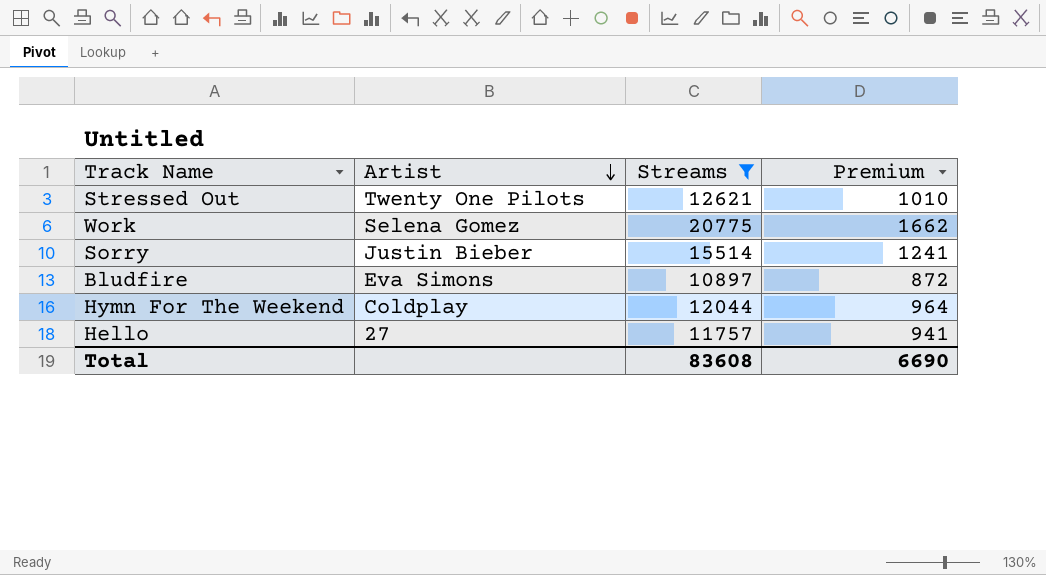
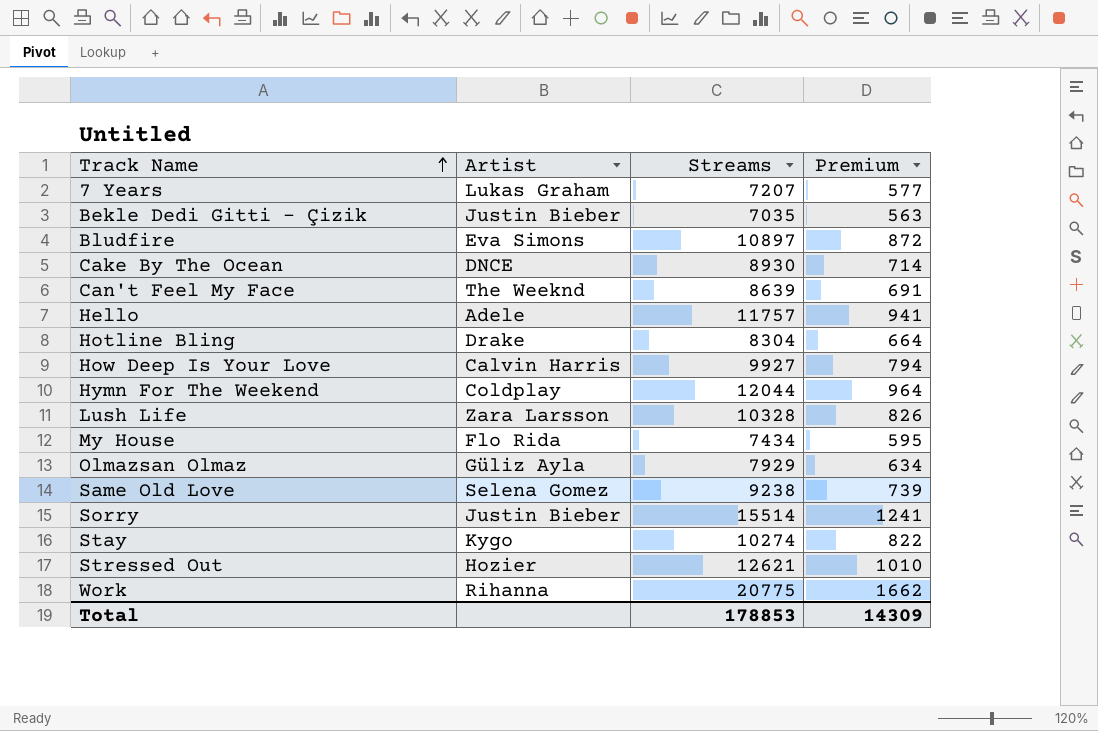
filter: Streams >= 10897 -> none
row order: Artist descending -> Track Name ascending
Hello | Artist: 27 -> Adele
Stressed Out | Artist: Twenty One Pilots -> Hozier
Work | Artist: Selena Gomez -> Rihanna
Total | Streams: 83608 -> 178853
Total | Premium: 6690 -> 14309

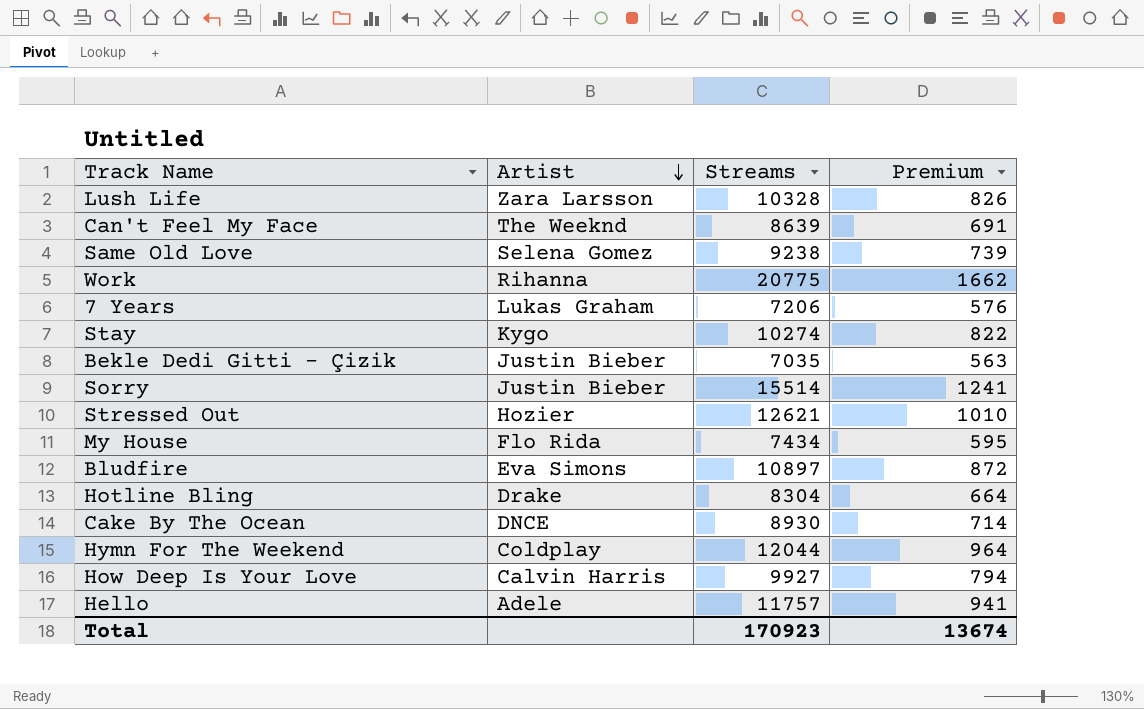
row order: Track Name ascending -> Artist descending
row Olmazsan Olmaz: Güliz Ayla | 7929 | 634 -> none
7 Years | Streams: 7207 -> 7206
7 Years | Premium: 577 -> 576
Total | Streams: 178853 -> 170923
Total | Premium: 14309 -> 13674

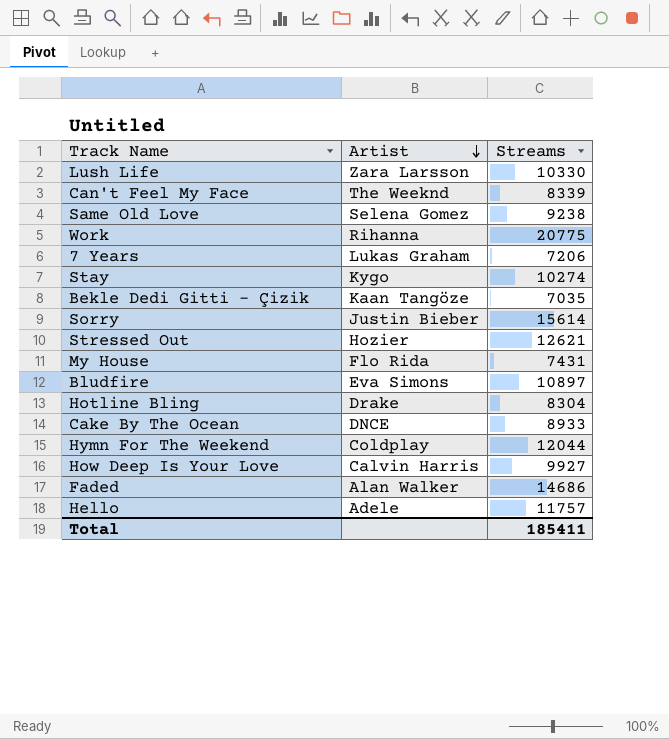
column Premium | formula: [Streams] * 0.08 -> none
Lush Life | Streams: 10328 -> 10330
Can't Feel My Face | Streams: 8639 -> 8339
Bekle Dedi Gitti - Çizik | Artist: Justin Bieber -> Kaan Tangöze
Sorry | Streams: 15514 -> 15614
My House | Streams: 7434 -> 7431
Cake By The Ocean | Streams: 8930 -> 8933
row Faded: none -> Alan Walker | 14686
Total | Streams: 170923 -> 185411

